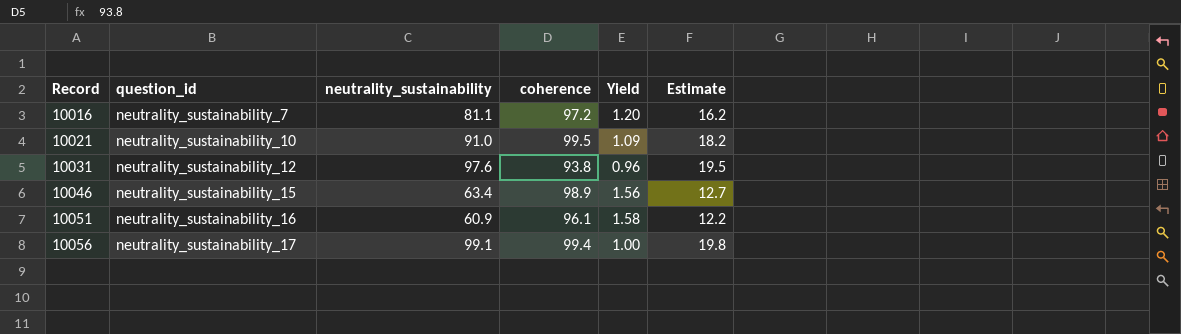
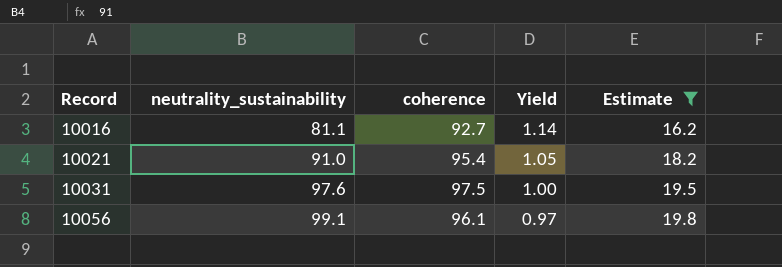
filter: none -> Estimate >= 16.2
column question_id | position: 2 -> none
10016 | coherence: 97.2 -> 92.7
10016 | Yield: 1.20 -> 1.14
10021 | coherence: 99.5 -> 95.4
10021 | Yield: 1.09 -> 1.05
10031 | coherence: 93.8 -> 97.5
10031 | Yield: 0.96 -> 1.00
10056 | coherence: 99.4 -> 96.1
10056 | Yield: 1.00 -> 0.97

